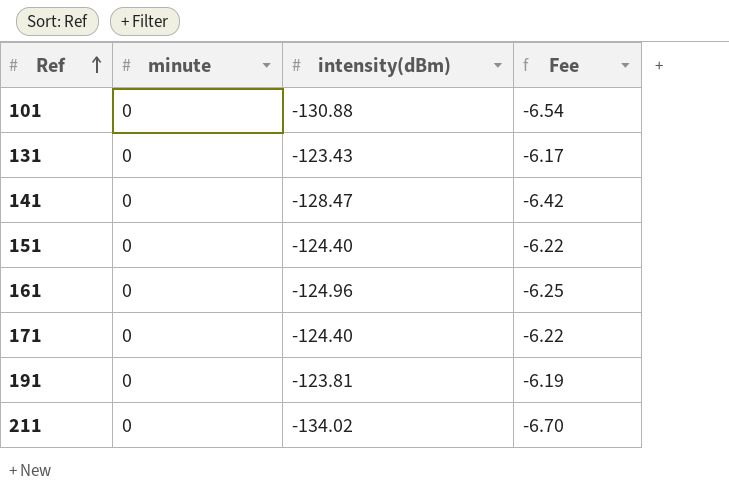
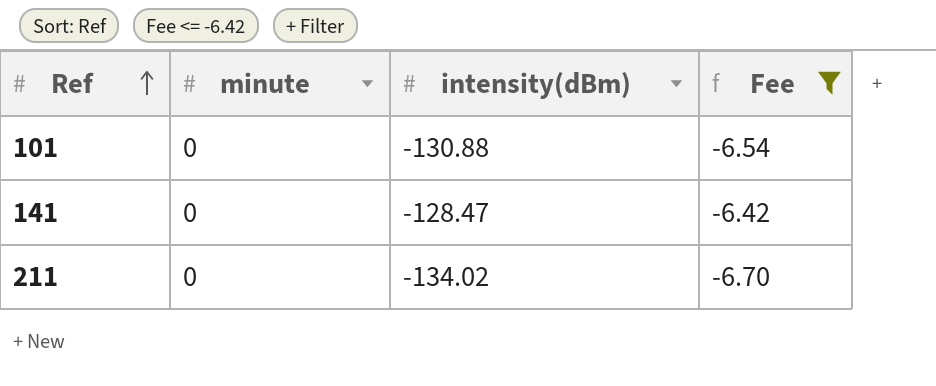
filter: none -> Fee <= -6.42

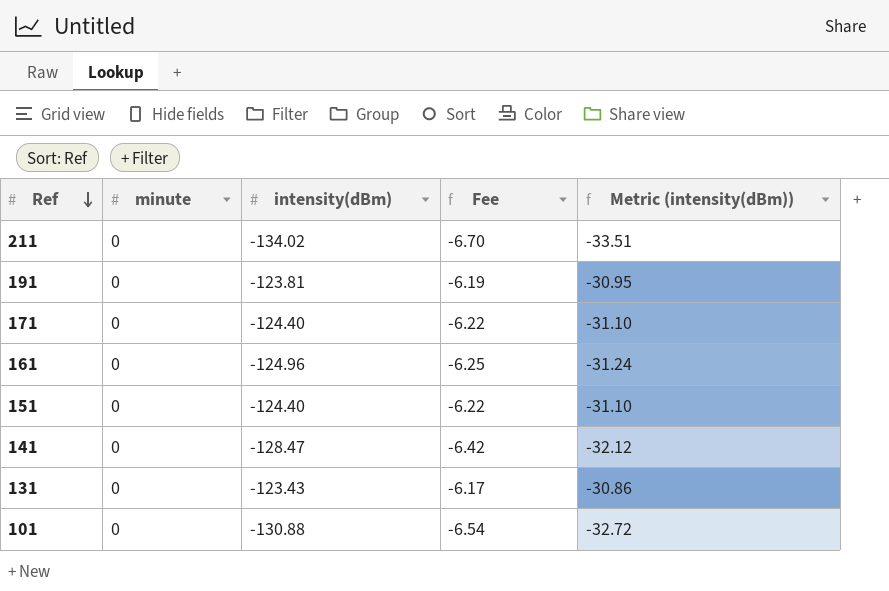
filter: Fee <= -6.42 -> none
row order: Ref ascending -> Ref descending
column Metric (intensity(dBm)) | formula: none -> [intensity(dBm)] * 0.25

